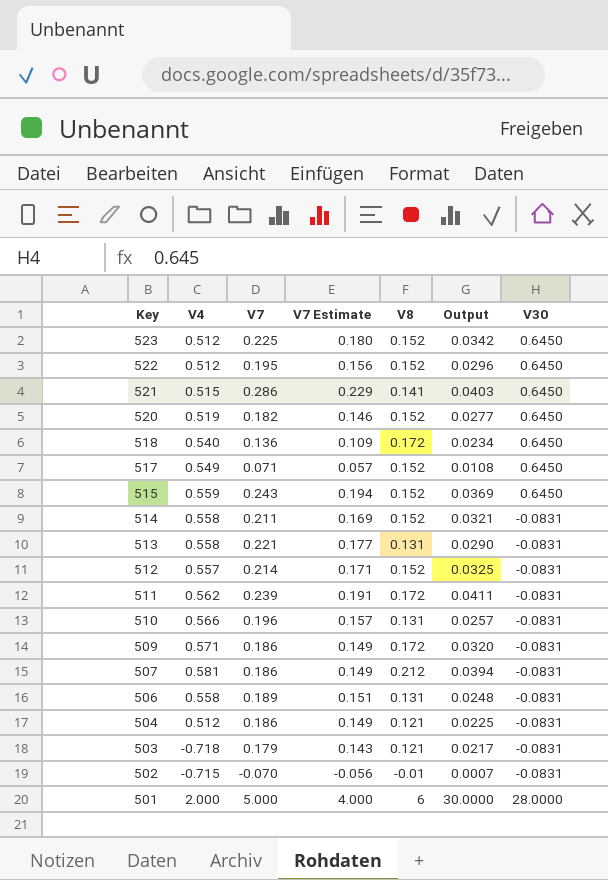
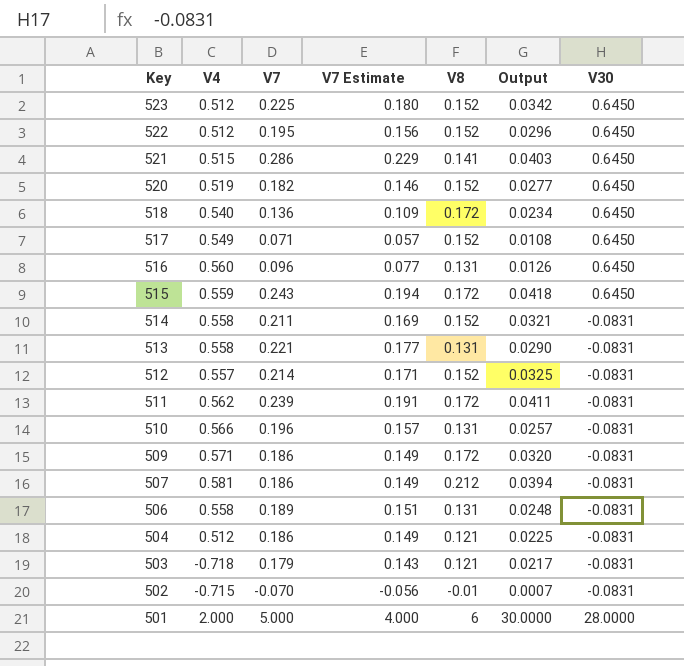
row 516: none -> 0.560 | 0.096 | 0.077 | 0.131 | 0.0126 | 0.6450
515 | V8: 0.152 -> 0.172
515 | Output: 0.0369 -> 0.0418

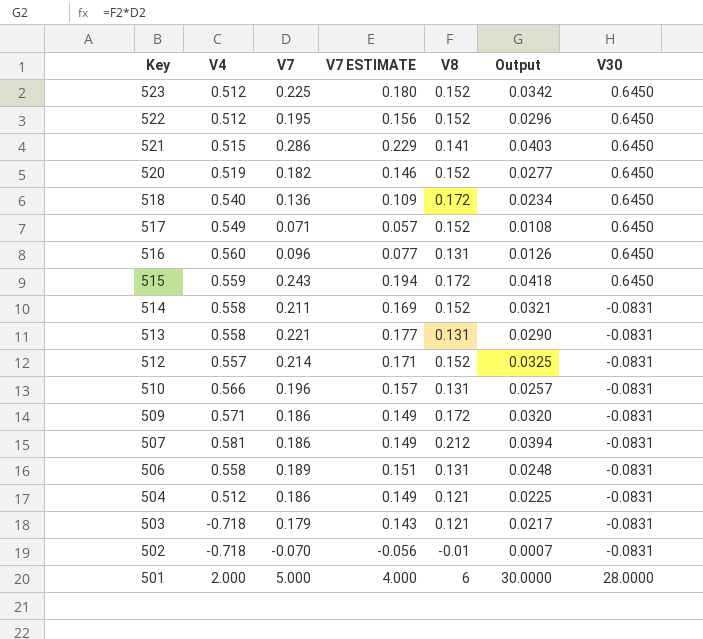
column name: V7 Estimate -> V7 ESTIMATE
row 511: 0.562 | 0.239 | 0.191 | 0.172 | 0.0411 | -0.0831 -> none
502 | V4: -0.715 -> -0.718

